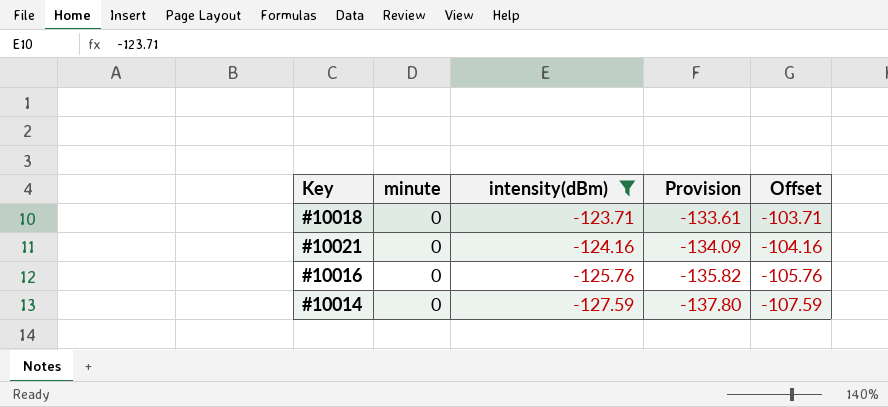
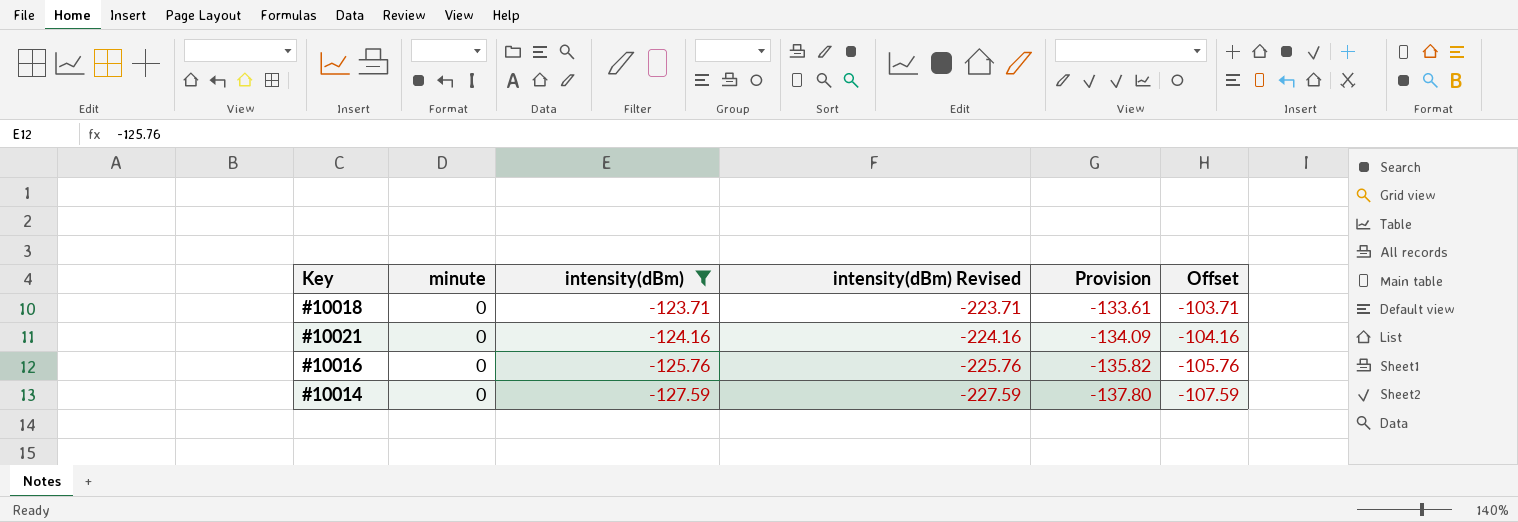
column intensity(dBm) Revised | formula: none -> [intensity(dBm)] - 100

